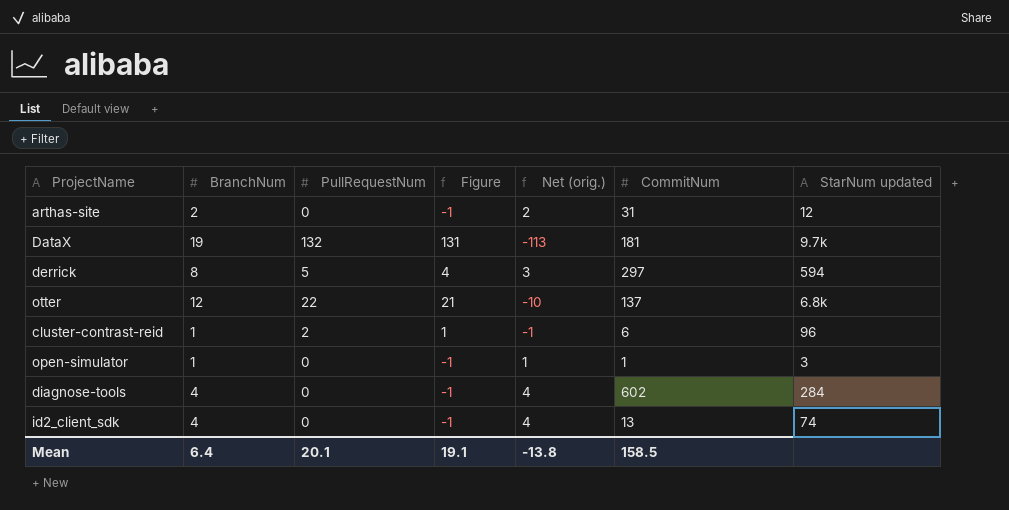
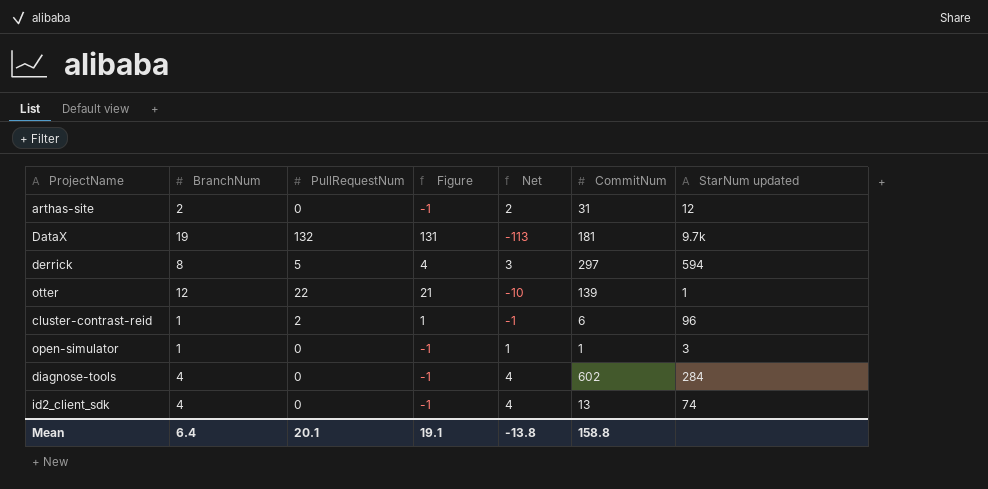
column name: Net (orig.) -> Net
otter | CommitNum: 137 -> 139
otter | StarNum updated: 6.8k -> 1
Mean | CommitNum: 158.5 -> 158.8

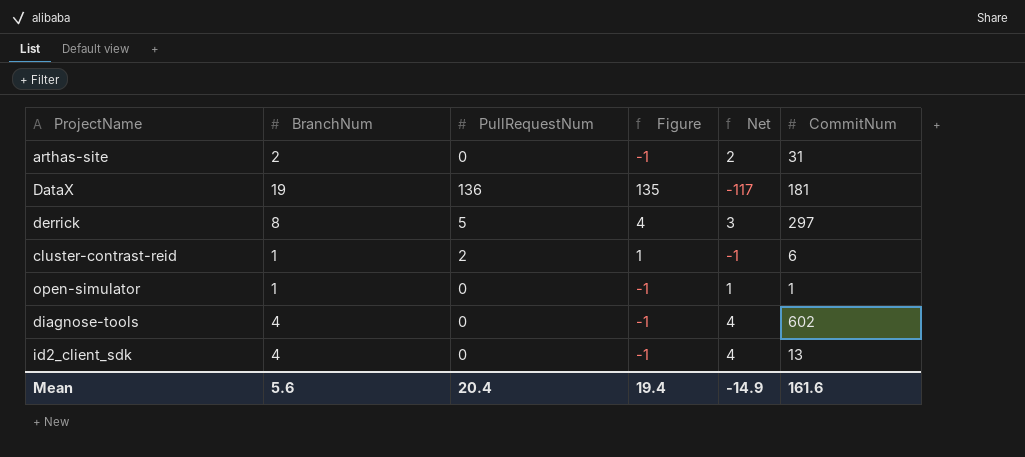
column StarNum updated | position: 7 -> none
row otter: 12 | 22 | 21 | -10 | 139 | 1 -> none
DataX | PullRequestNum: 132 -> 136
DataX | Figure: 131 -> 135
DataX | Net: -113 -> -117
Mean | BranchNum: 6.4 -> 5.6
Mean | PullRequestNum: 20.1 -> 20.4
Mean | Figure: 19.1 -> 19.4
Mean | Net: -13.8 -> -14.9
Mean | CommitNum: 158.8 -> 161.6

